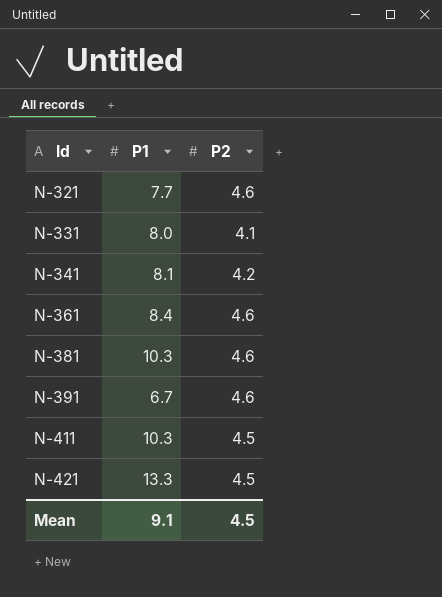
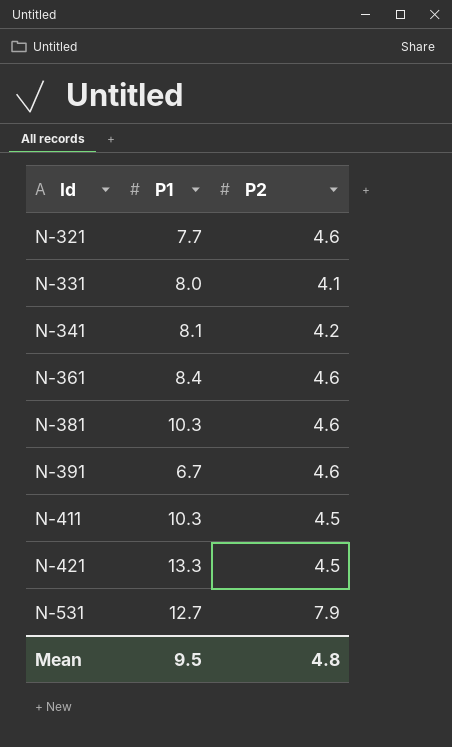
row N-531: none -> 12.7 | 7.9
Mean | P1: 9.1 -> 9.5
Mean | P2: 4.5 -> 4.8

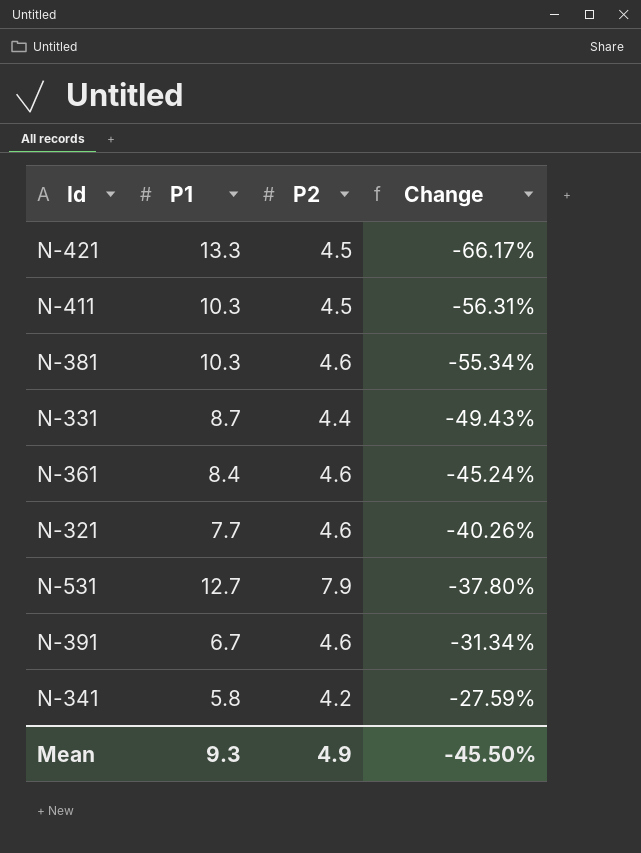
row order: Id ascending -> Change ascending
column Change | formula: none -> ([P2] - [P1]) / [P1]
N-331 | P1: 8.0 -> 8.7
N-331 | P2: 4.1 -> 4.4
N-341 | P1: 8.1 -> 5.8
Mean | P1: 9.5 -> 9.3
Mean | P2: 4.8 -> 4.9

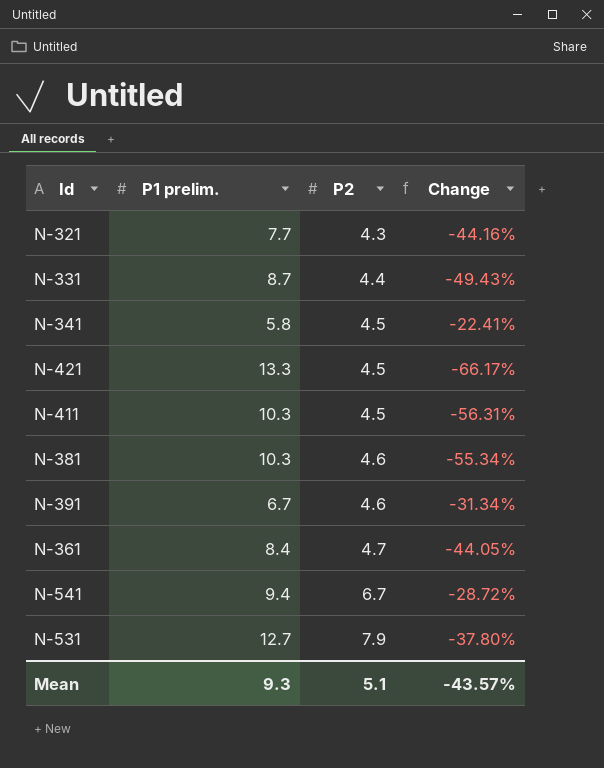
row order: Change ascending -> P2 ascending
column name: P1 -> P1 prelim.
N-321 | P2: 4.6 -> 4.3
N-321 | Change: -40.26% -> -44.16%
N-341 | P2: 4.2 -> 4.5
N-341 | Change: -27.59% -> -22.41%
N-361 | P2: 4.6 -> 4.7
N-361 | Change: -45.24% -> -44.05%
row N-541: none -> 9.4 | 6.7 | -28.72%
Mean | P2: 4.9 -> 5.1
Mean | Change: -45.50% -> -43.57%

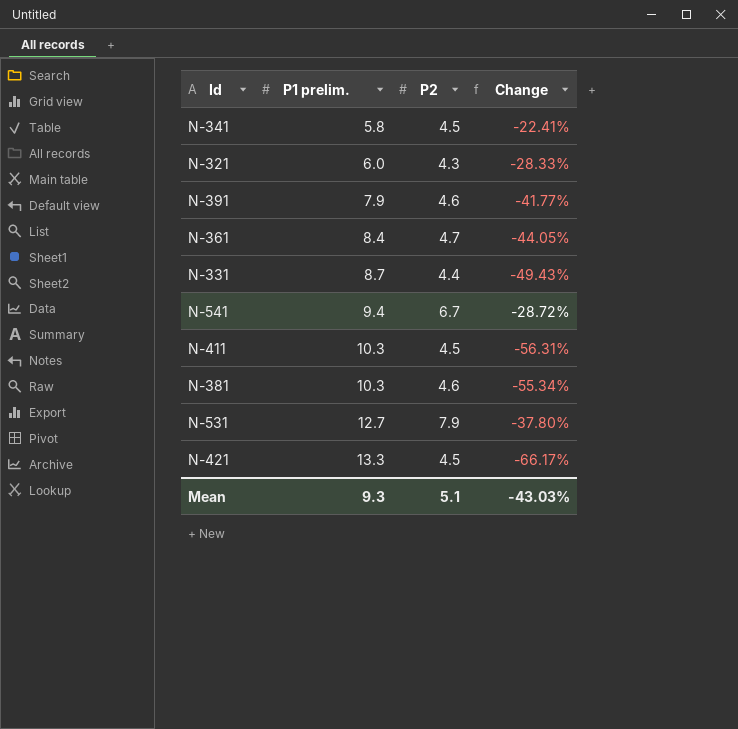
row order: P2 ascending -> P1 prelim. ascending
N-321 | P1 prelim.: 7.7 -> 6.0
N-321 | Change: -44.16% -> -28.33%
N-391 | P1 prelim.: 6.7 -> 7.9
N-391 | Change: -31.34% -> -41.77%
Mean | Change: -43.57% -> -43.03%

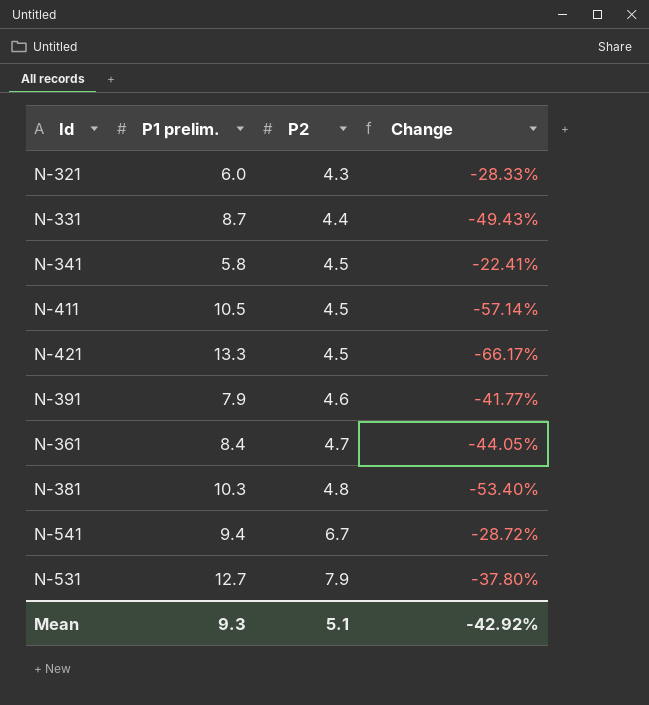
row order: P1 prelim. ascending -> P2 ascending
N-411 | P1 prelim.: 10.3 -> 10.5
N-411 | Change: -56.31% -> -57.14%
N-381 | P2: 4.6 -> 4.8
N-381 | Change: -55.34% -> -53.40%
Mean | Change: -43.03% -> -42.92%

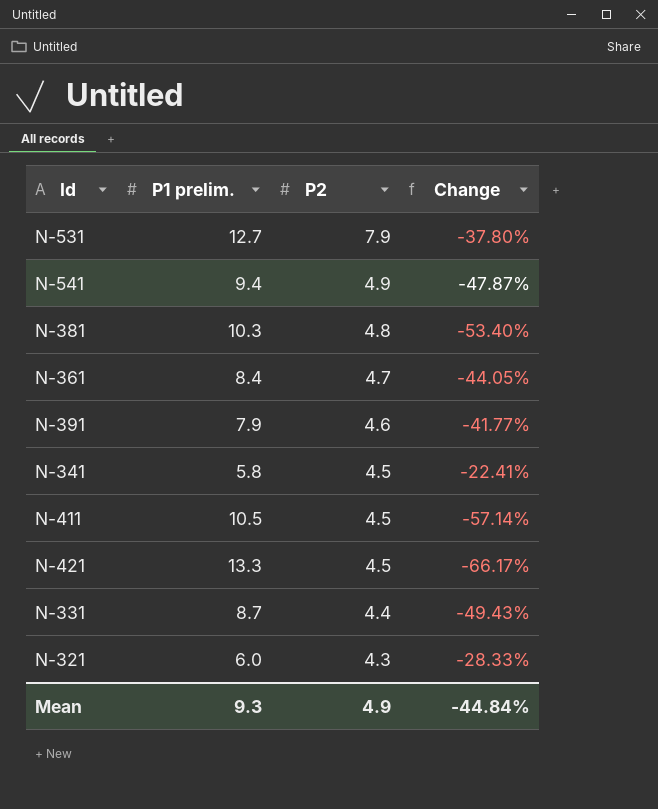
row order: P2 ascending -> P2 descending
N-541 | P2: 6.7 -> 4.9
N-541 | Change: -28.72% -> -47.87%
Mean | P2: 5.1 -> 4.9
Mean | Change: -42.92% -> -44.84%

